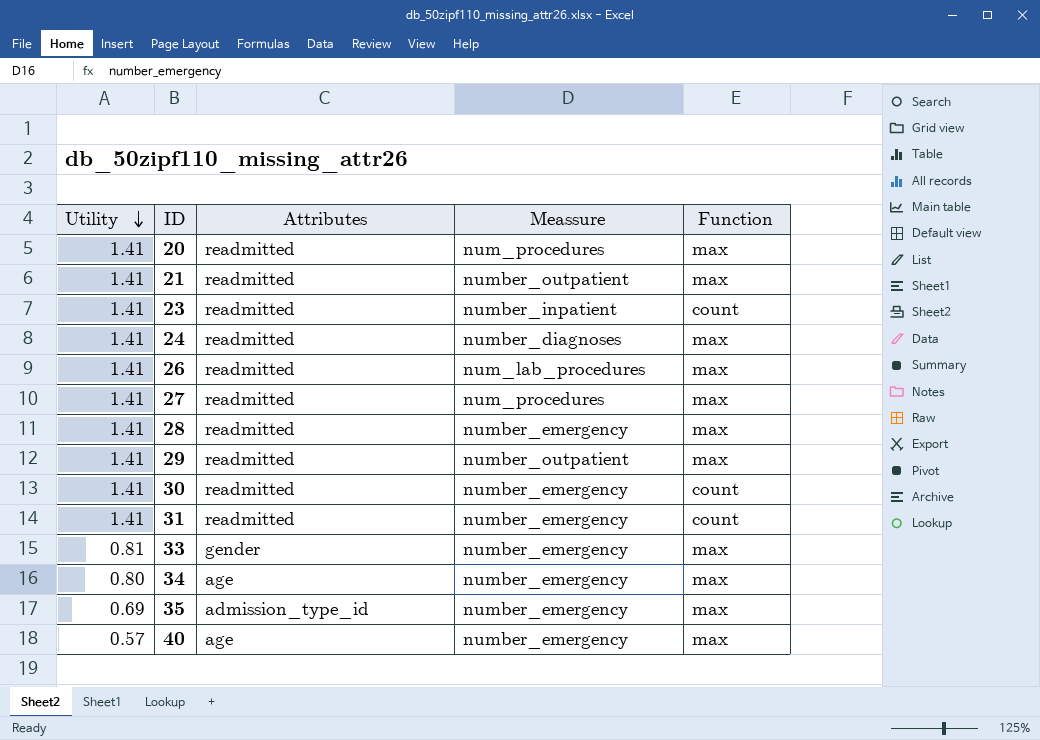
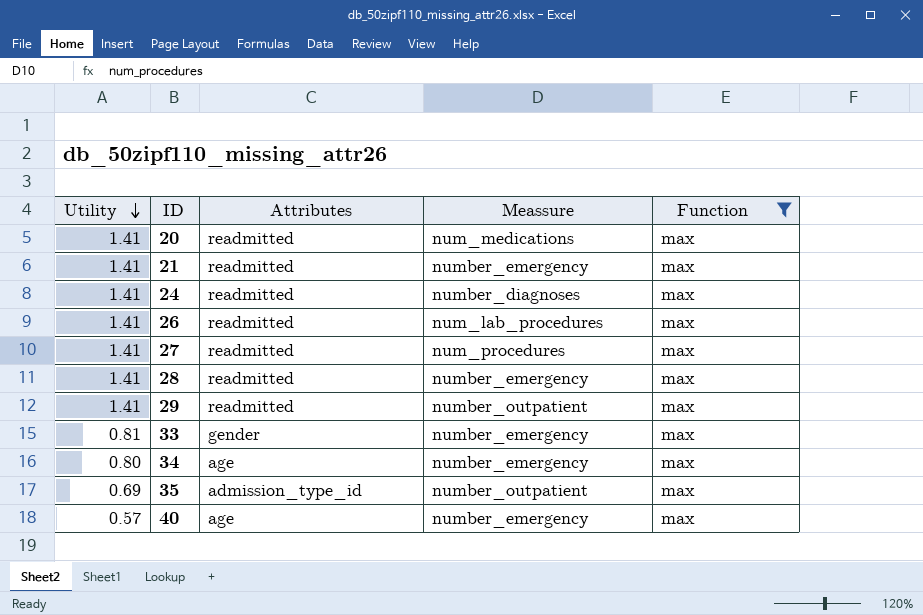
filter: none -> Function = max
20 | Meassure: num_procedures -> num_medications
21 | Meassure: number_outpatient -> number_emergency
35 | Meassure: number_emergency -> number_outpatient

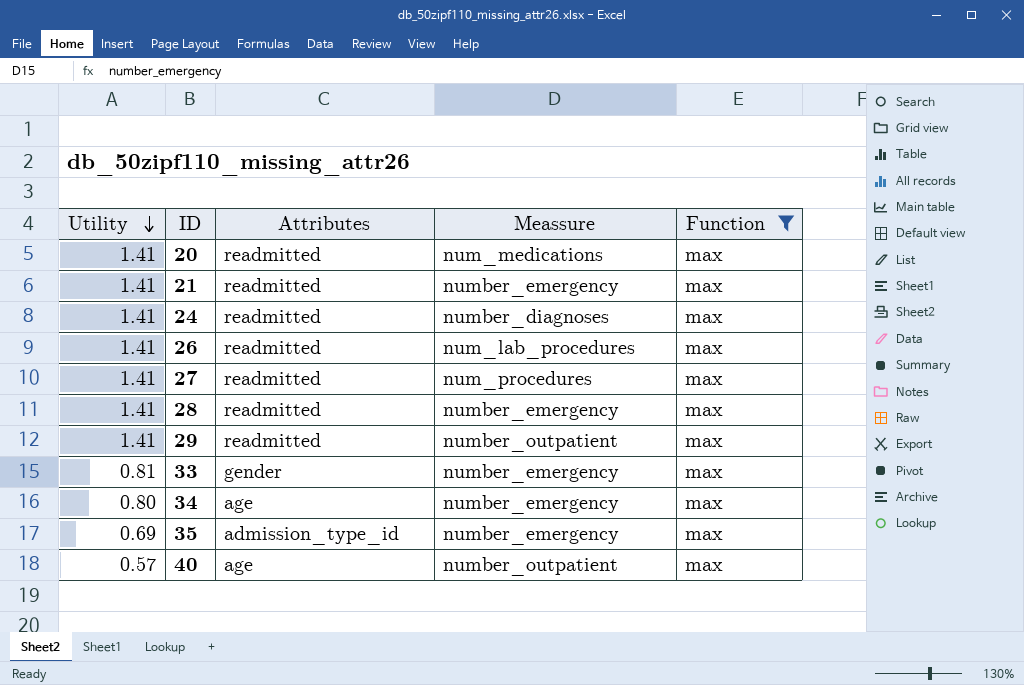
35 | Meassure: number_outpatient -> number_emergency
40 | Meassure: number_emergency -> number_outpatient

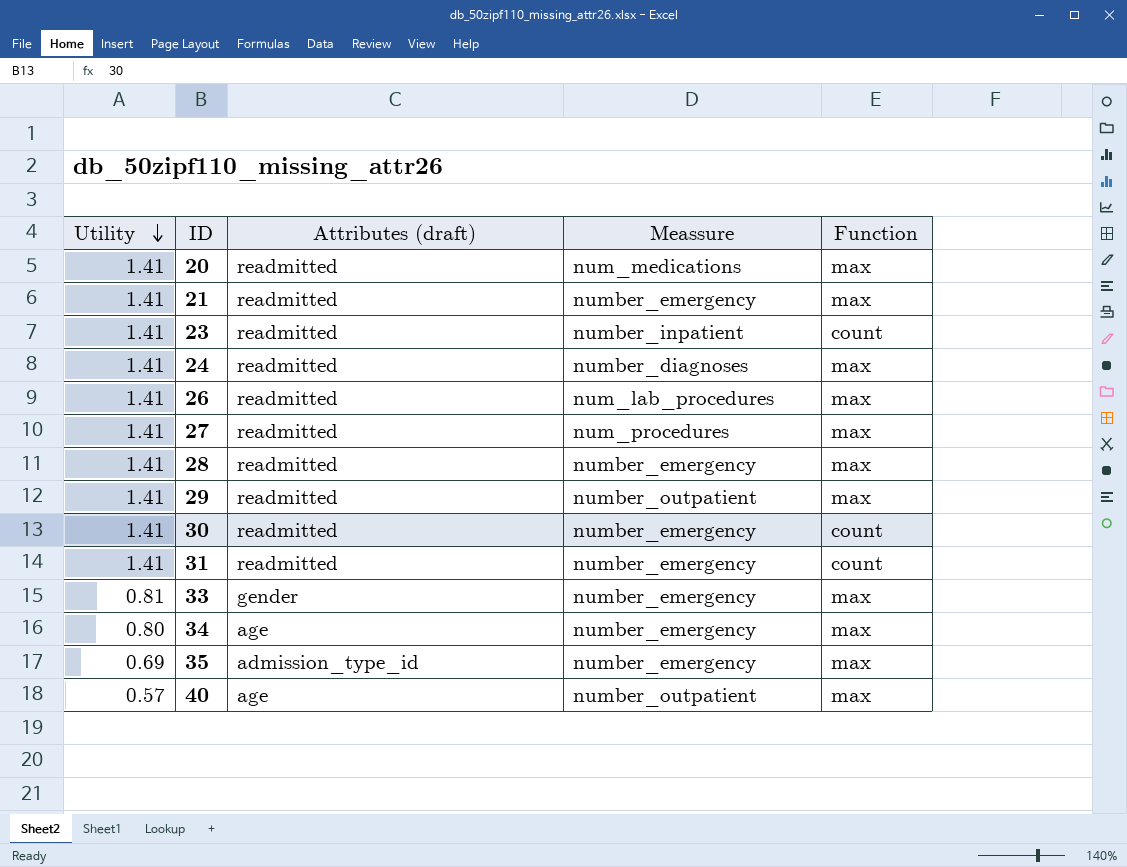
filter: Function = max -> none
column name: Attributes -> Attributes (draft)

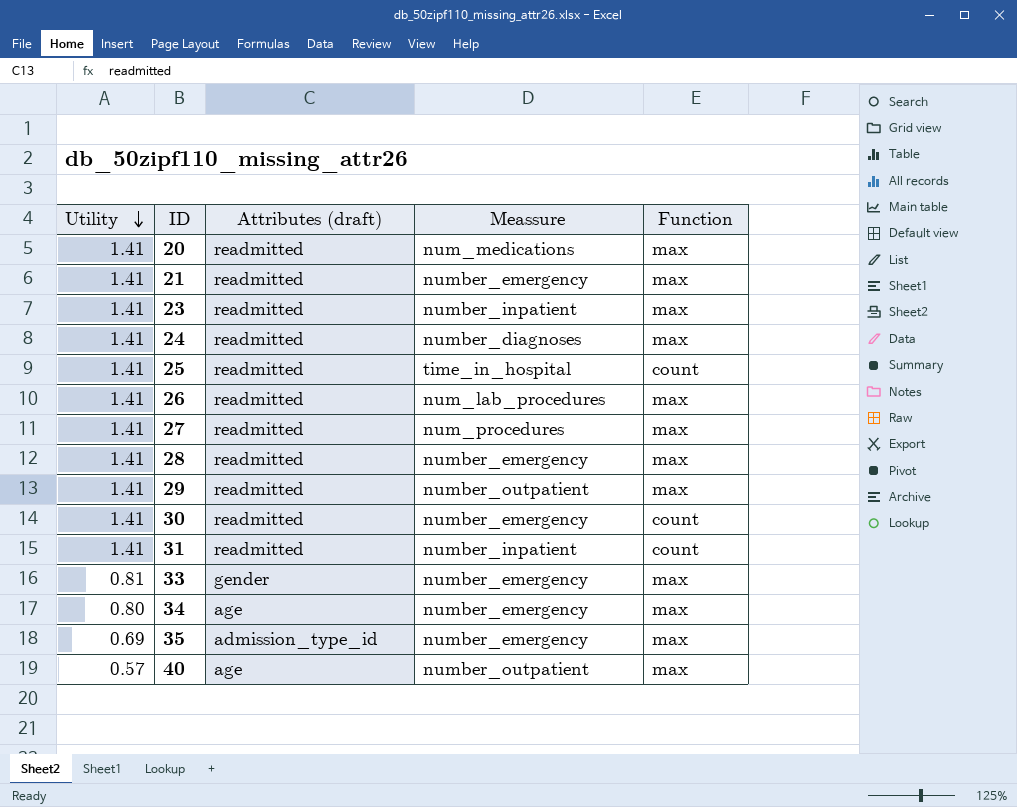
23 | Function: count -> max
row 25: none -> 1.41 | readmitted | time_in_hospital | count
31 | Meassure: number_emergency -> number_inpatient

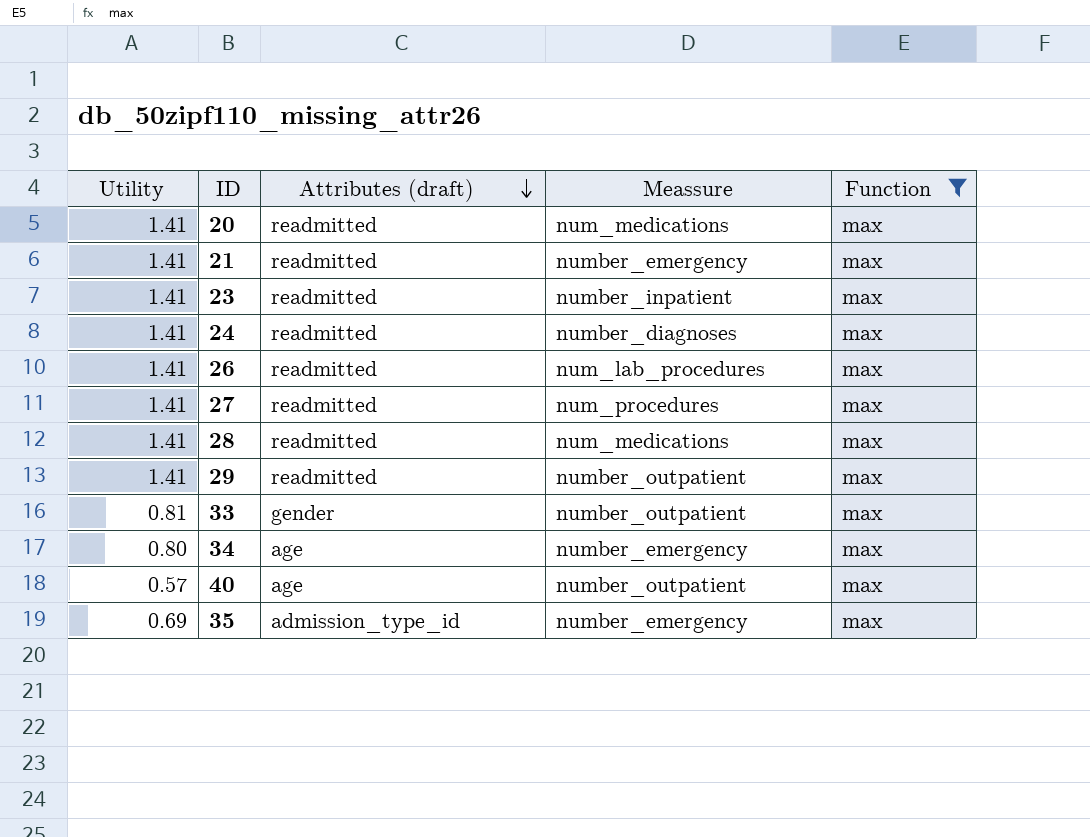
filter: none -> Function = max
row order: Utility descending -> Attributes (draft) descending
28 | Meassure: number_emergency -> num_medications
33 | Meassure: number_emergency -> number_outpatient

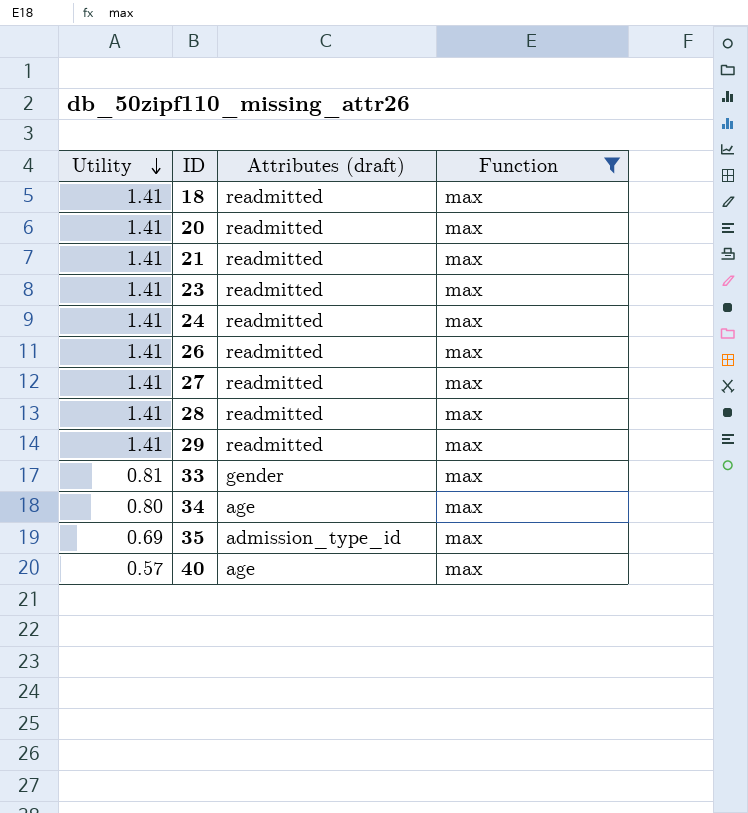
row order: Attributes (draft) descending -> Utility descending
column Meassure | position: 4 -> none
row 18: none -> 1.41 | readmitted | max

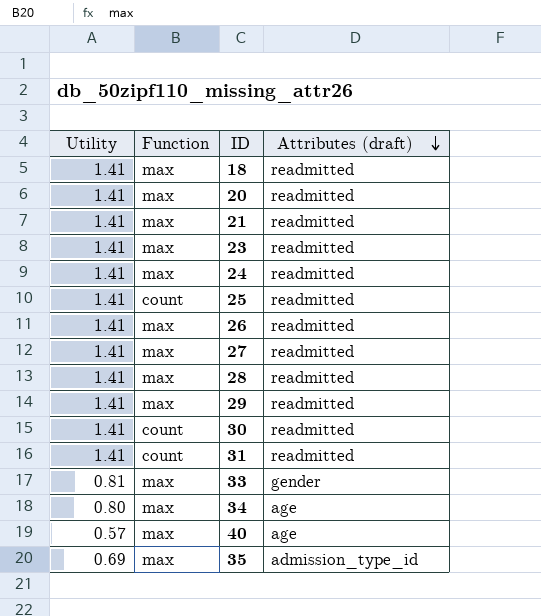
filter: Function = max -> none
row order: Utility descending -> Attributes (draft) descending
column Function | position: 4 -> 2

